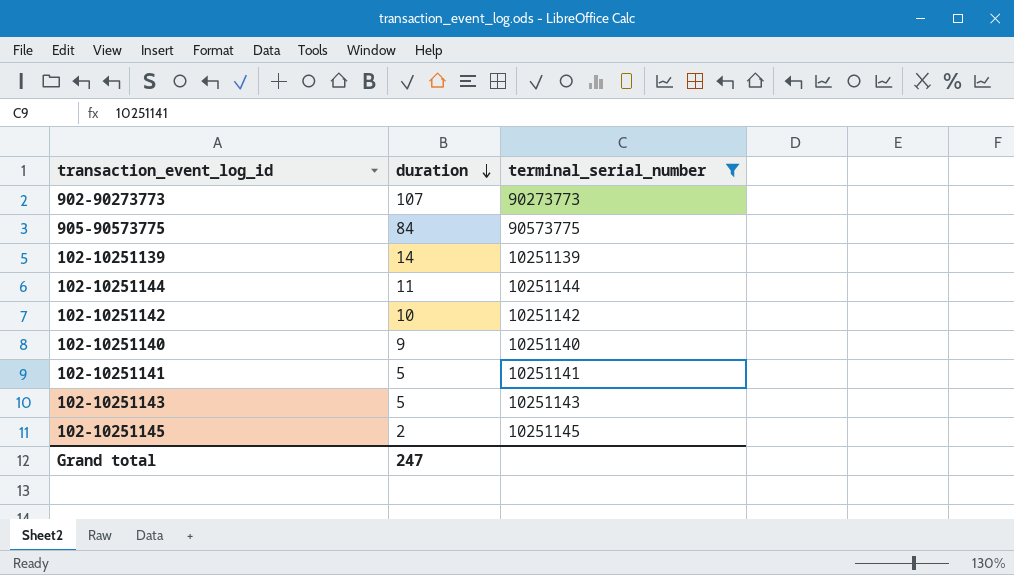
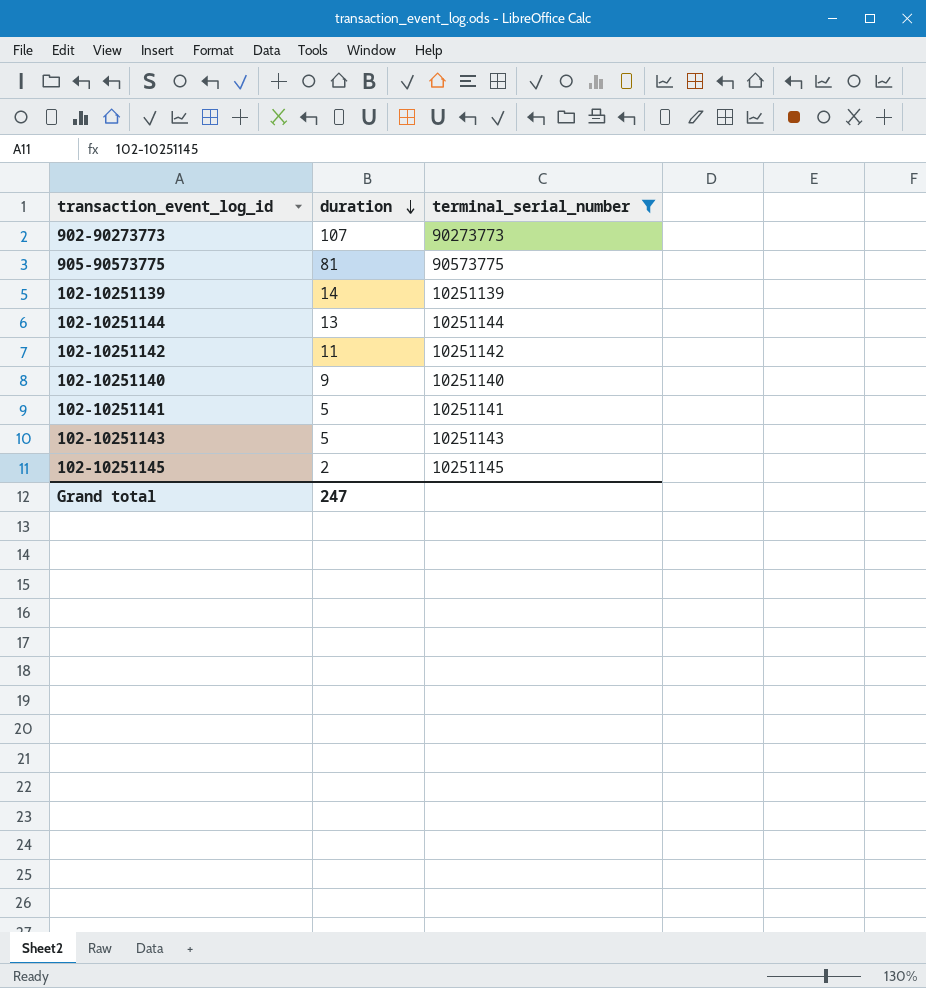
905-90573775 | duration: 84 -> 81
102-10251144 | duration: 11 -> 13
102-10251142 | duration: 10 -> 11

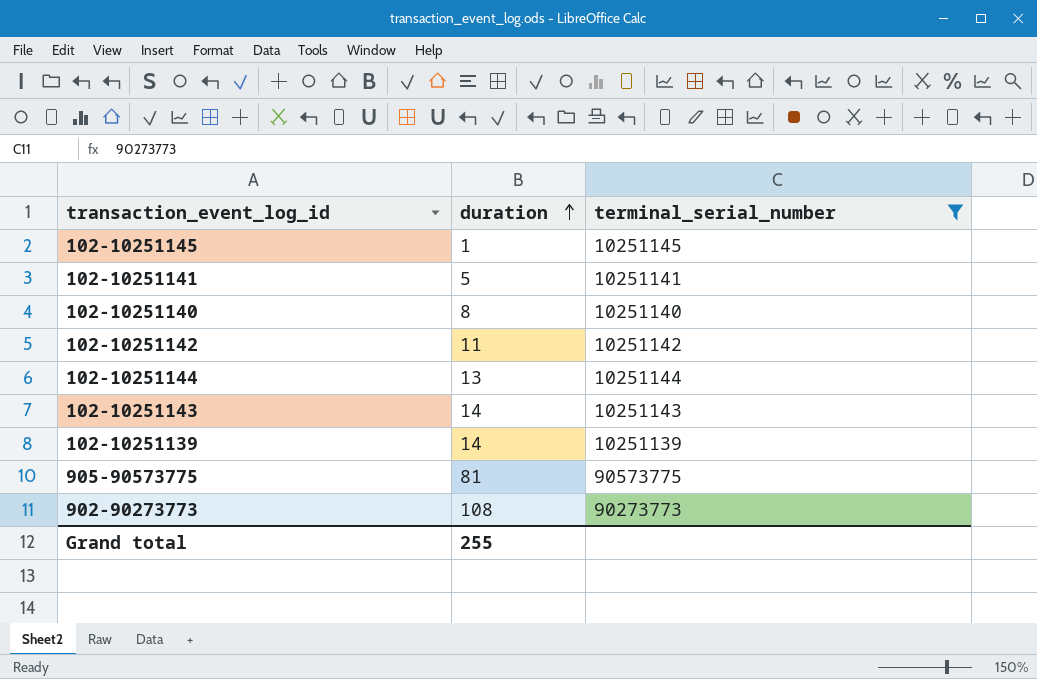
row order: duration descending -> duration ascending
102-10251145 | duration: 2 -> 1
102-10251140 | duration: 9 -> 8
102-10251143 | duration: 5 -> 14
902-90273773 | duration: 107 -> 108
Grand total | duration: 247 -> 255

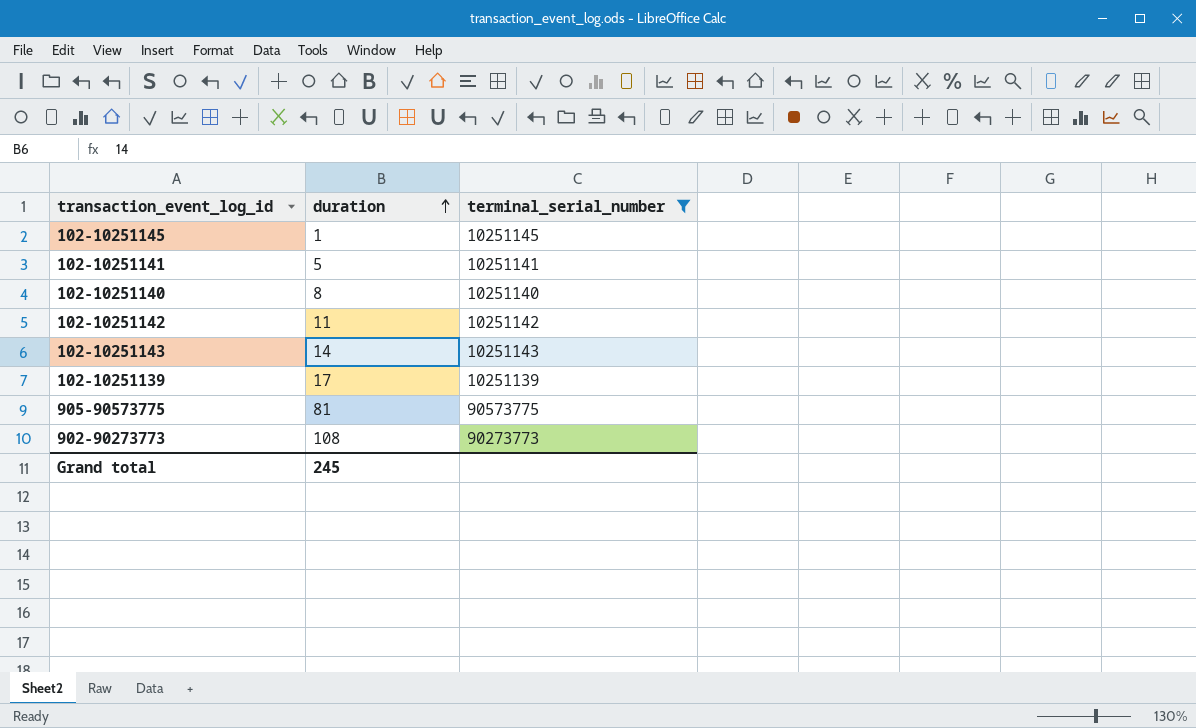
row 102-10251144: 13 | 10251144 -> none
102-10251139 | duration: 14 -> 17
Grand total | duration: 255 -> 245

